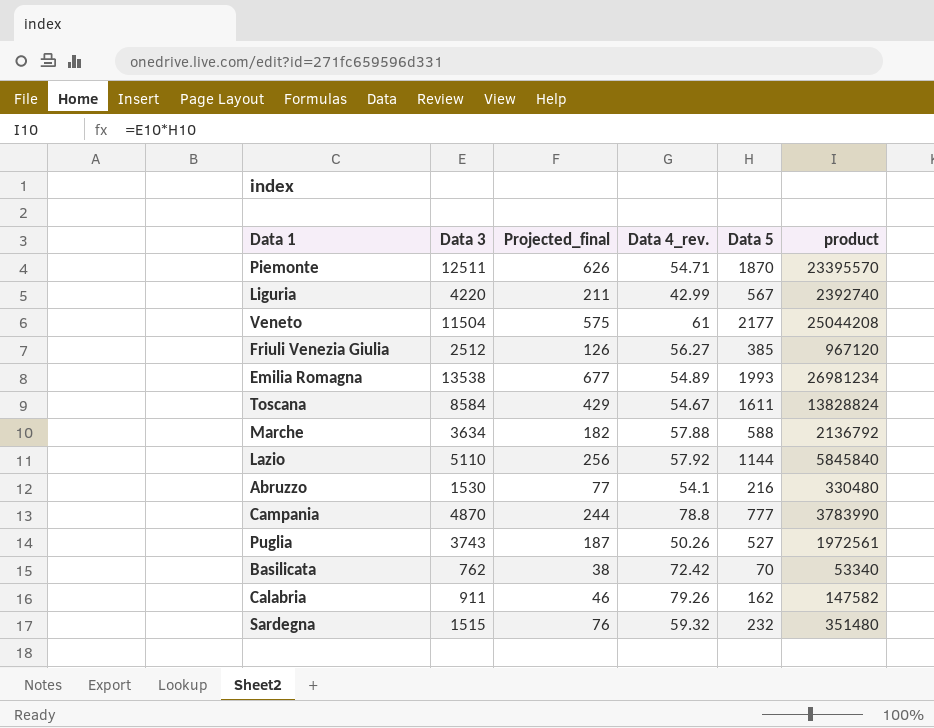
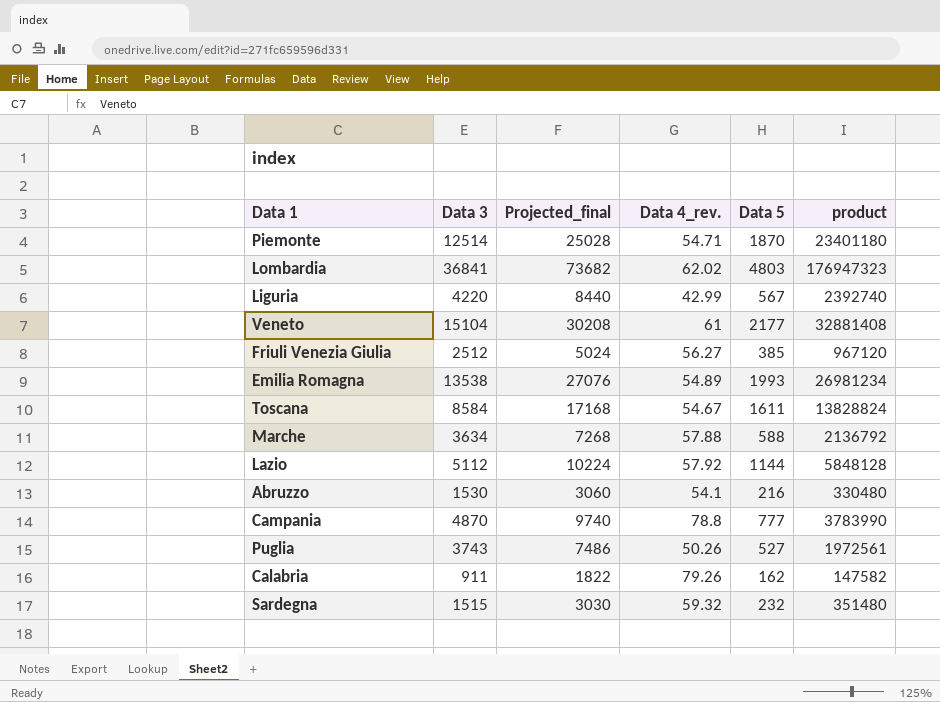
column Projected_final | formula: [Data 3] * 0.05 -> [Data 3] * 2
row Basilicata: 762 | 38 | 72.42 | 70 | 53340 -> none
Piemonte | Data 3: 12511 -> 12514
Piemonte | product: 23395570 -> 23401180
row Lombardia: none -> 36841 | 73682 | 62.02 | 4803 | 176947323
Veneto | Data 3: 11504 -> 15104
Veneto | product: 25044208 -> 32881408
Lazio | Data 3: 5110 -> 5112
Lazio | product: 5845840 -> 5848128

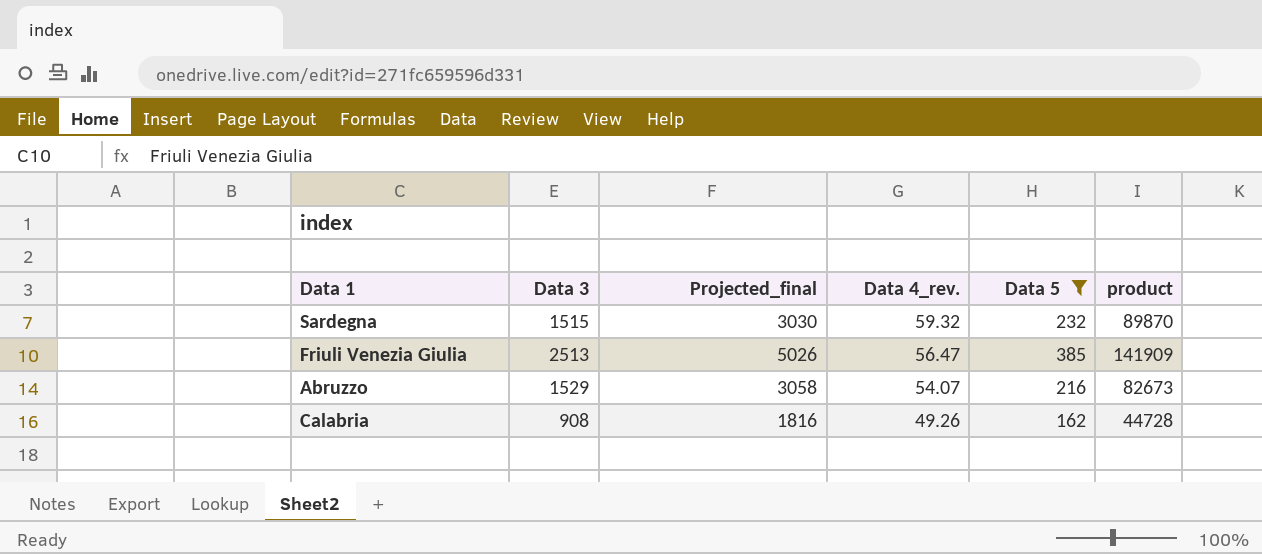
filter: none -> Data 5 <= 385
row order: none -> Data 4_rev. descending
column product | formula: [Data 3] * [Data 5] -> [Data 3] * [Data 4_rev.]
Friuli Venezia Giulia | Data 3: 2512 -> 2513
Friuli Venezia Giulia | Projected_final: 5024 -> 5026
Friuli Venezia Giulia | Data 4_rev.: 56.27 -> 56.47
Abruzzo | Data 3: 1530 -> 1529
Abruzzo | Projected_final: 3060 -> 3058
Abruzzo | Data 4_rev.: 54.1 -> 54.07
Calabria | Data 3: 911 -> 908
Calabria | Projected_final: 1822 -> 1816
Calabria | Data 4_rev.: 79.26 -> 49.26

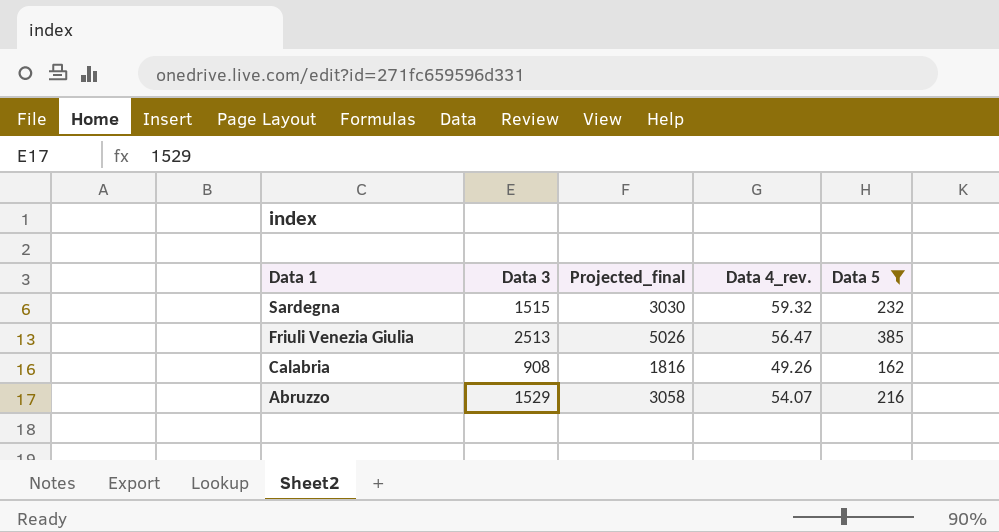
row order: Data 4_rev. descending -> Data 1 descending
column product | formula: [Data 3] * [Data 4_rev.] -> none

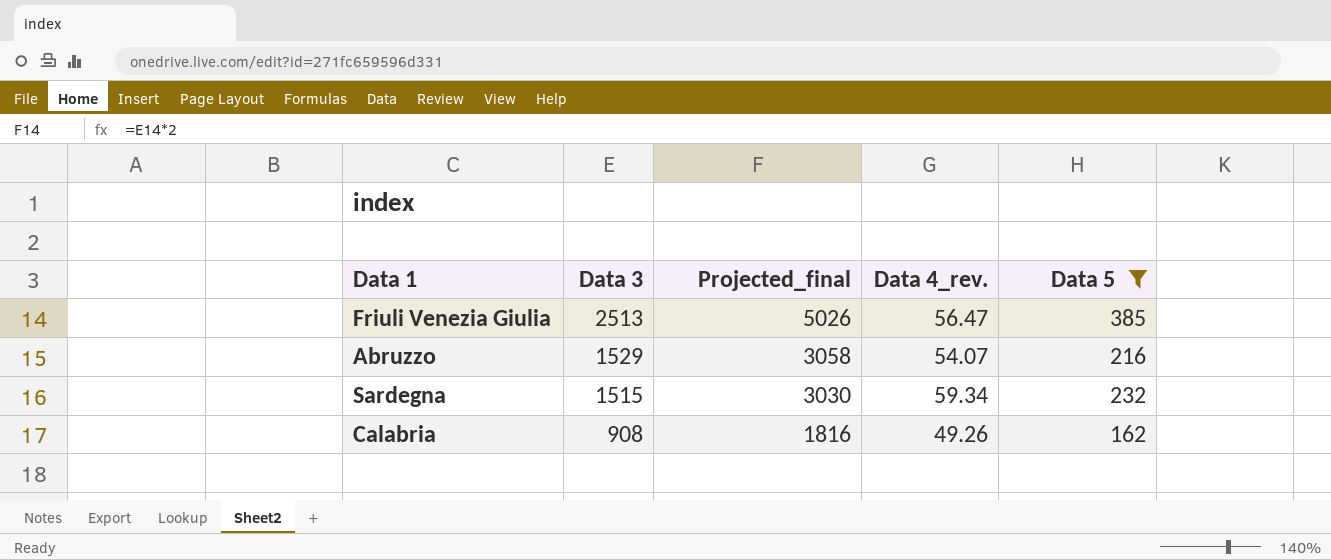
row order: Data 1 descending -> Data 3 descending
Sardegna | Data 4_rev.: 59.32 -> 59.34

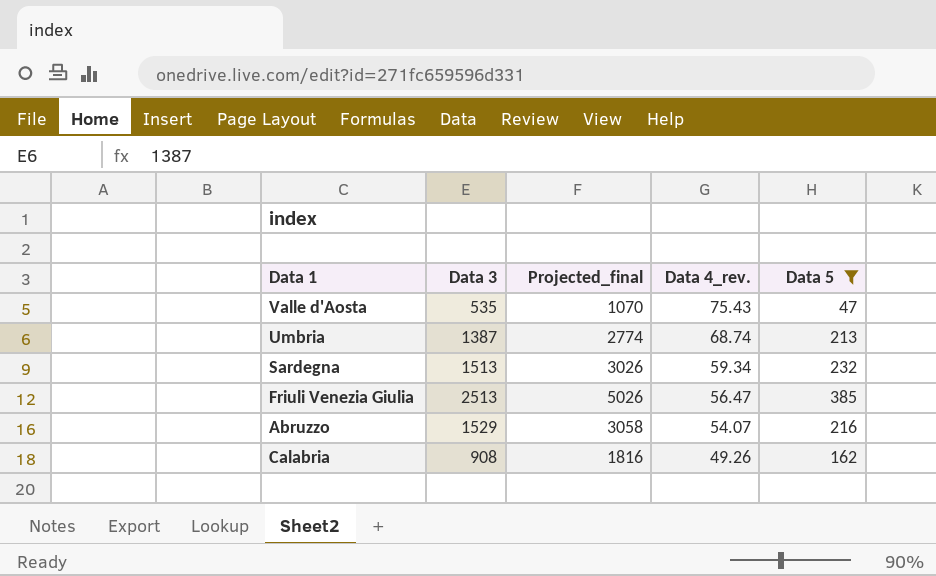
row order: Data 3 descending -> Data 4_rev. descending
row Valle d'Aosta: none -> 535 | 1070 | 75.43 | 47
row Umbria: none -> 1387 | 2774 | 68.74 | 213
Sardegna | Data 3: 1515 -> 1513
Sardegna | Projected_final: 3030 -> 3026

